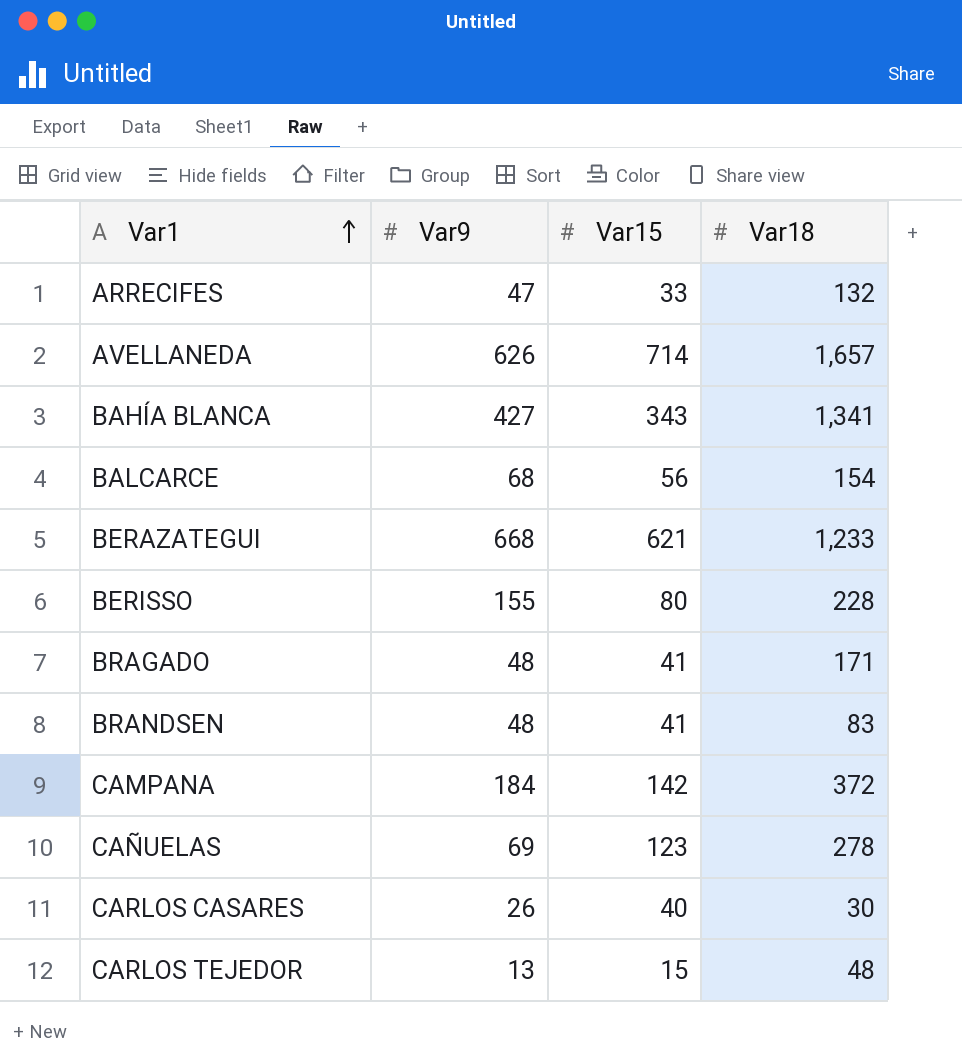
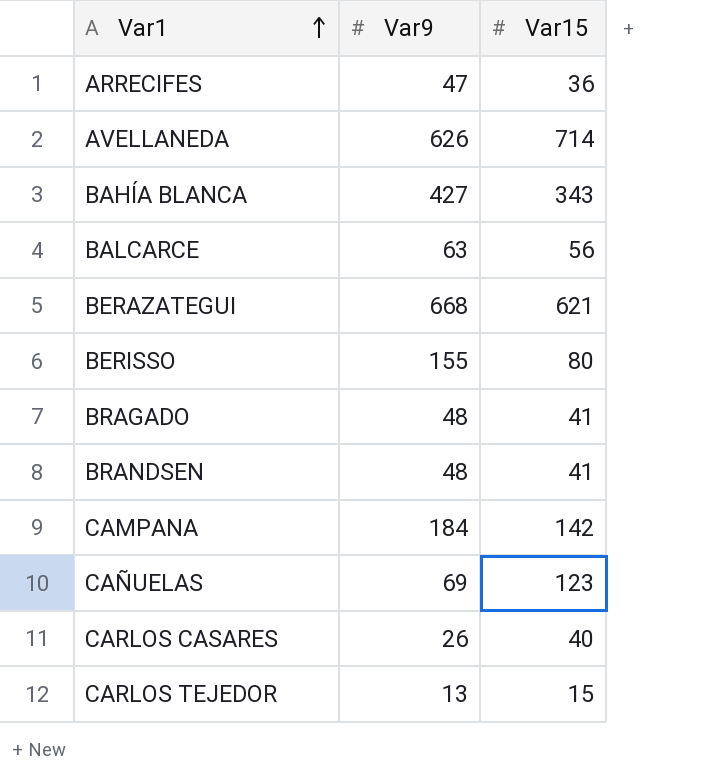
column Var18 | position: 4 -> none
ARRECIFES | Var15: 33 -> 36
BALCARCE | Var9: 68 -> 63

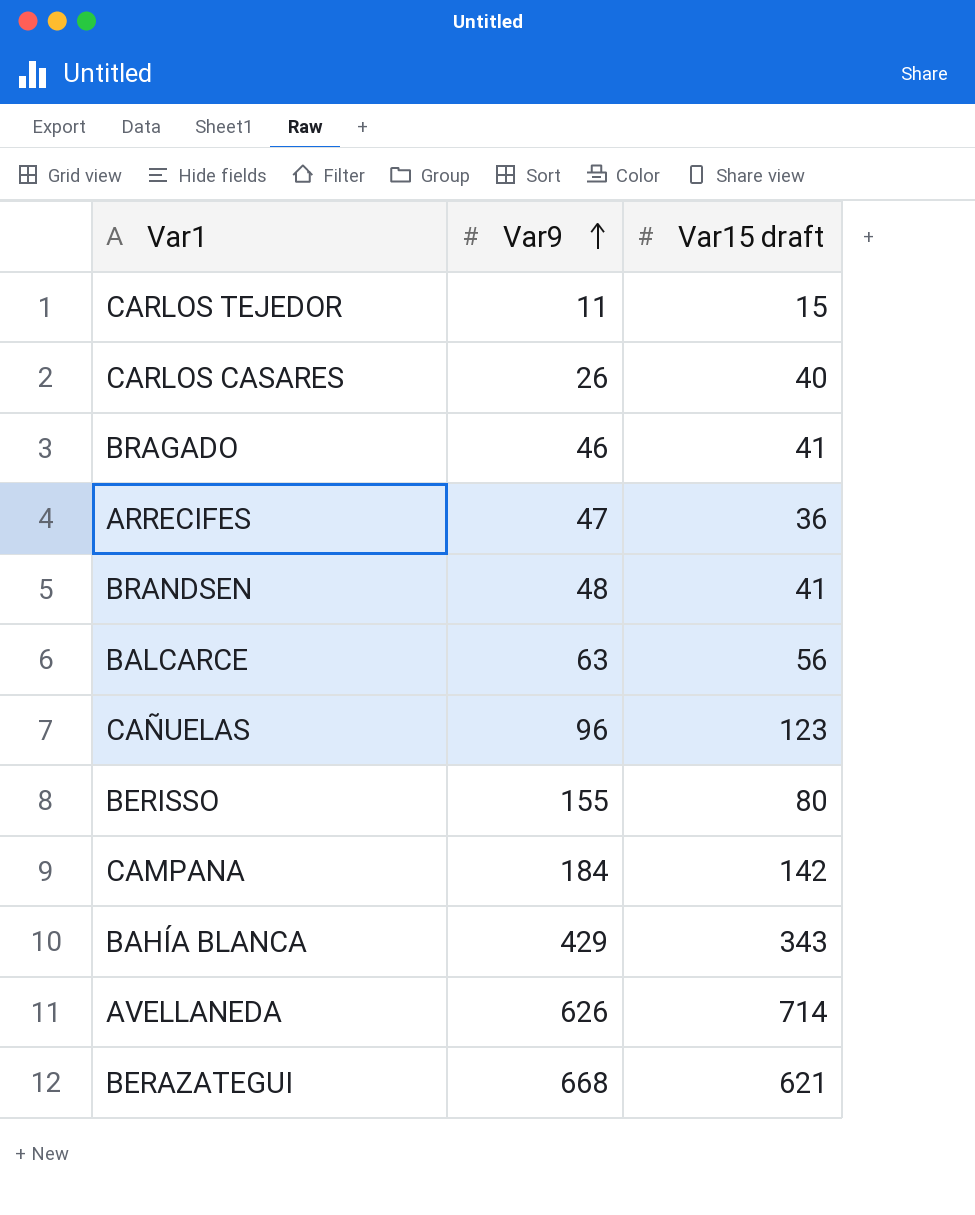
row order: Var1 ascending -> Var9 ascending
column name: Var15 -> Var15 draft
CARLOS TEJEDOR | Var9: 13 -> 11
BRAGADO | Var9: 48 -> 46
CAÑUELAS | Var9: 69 -> 96
BAHÍA BLANCA | Var9: 427 -> 429

